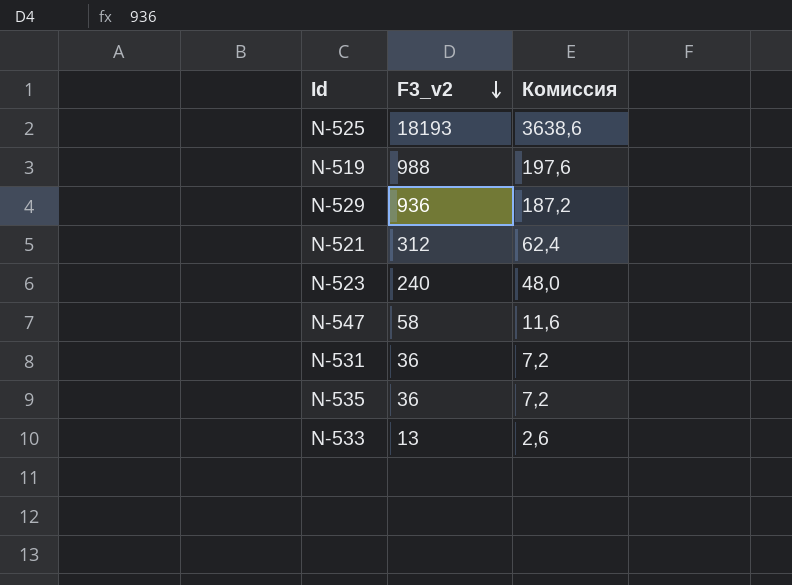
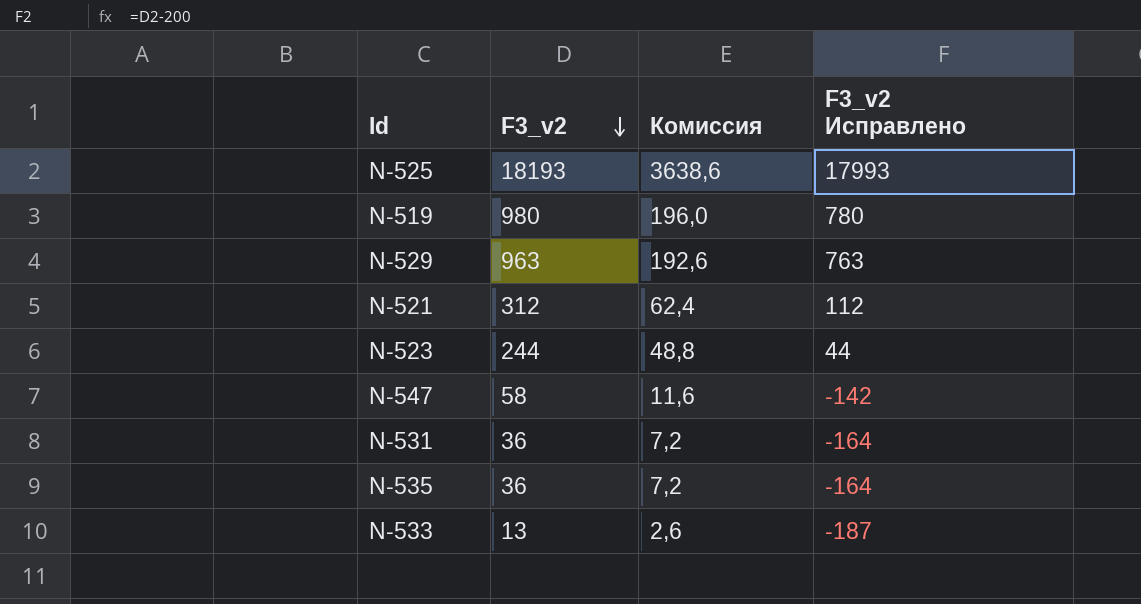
column F3_v2 Исправлено | formula: none -> [F3_v2] - 200
N-519 | F3_v2: 988 -> 980
N-519 | Комиссия: 197,6 -> 196,0
N-529 | F3_v2: 936 -> 963
N-529 | Комиссия: 187,2 -> 192,6
N-523 | F3_v2: 240 -> 244
N-523 | Комиссия: 48,0 -> 48,8

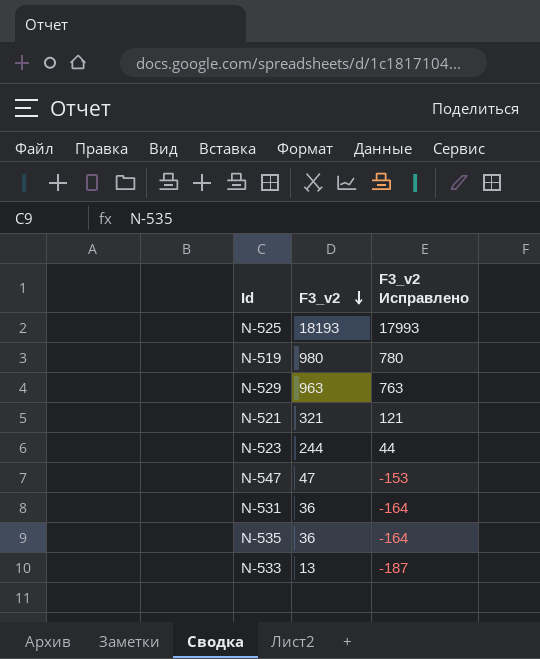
column Комиссия | formula: [F3_v2] * 0,2 -> none
N-521 | F3_v2: 312 -> 321
N-521 | F3_v2 Исправлено: 112 -> 121
N-547 | F3_v2: 58 -> 47
N-547 | F3_v2 Исправлено: -142 -> -153

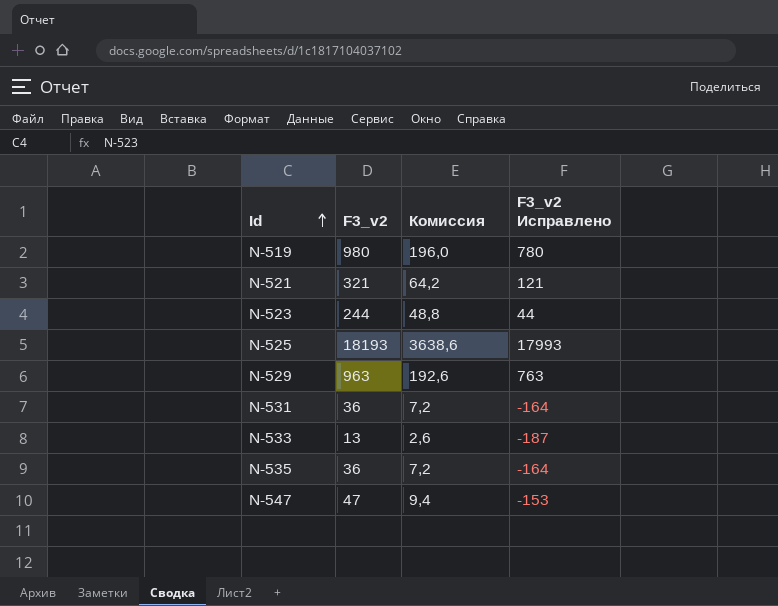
row order: F3_v2 descending -> Id ascending
column Комиссия | formula: none -> [F3_v2] * 0,2

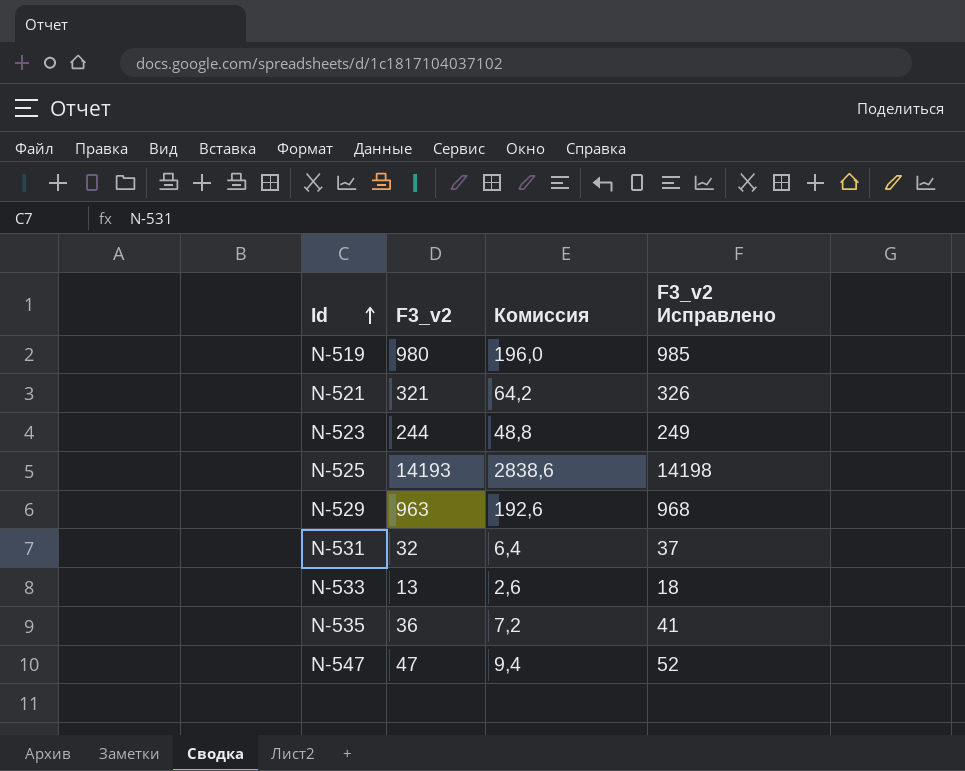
column F3_v2 Исправлено | formula: [F3_v2] - 200 -> [F3_v2] + 5
N-525 | F3_v2: 18193 -> 14193
N-525 | Комиссия: 3638,6 -> 2838,6
N-531 | F3_v2: 36 -> 32
N-531 | Комиссия: 7,2 -> 6,4

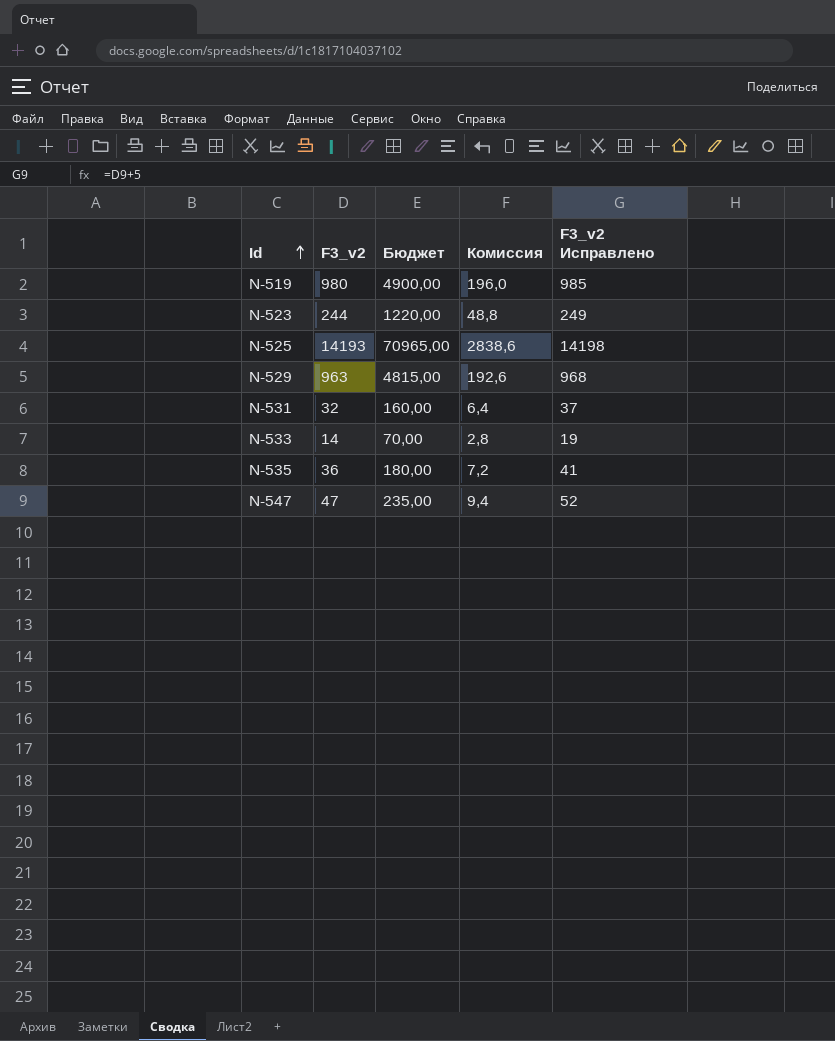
column Бюджет | formula: none -> [F3_v2] * 5
row N-521: 321 | 64,2 | 326 -> none
N-533 | F3_v2: 13 -> 14
N-533 | Комиссия: 2,6 -> 2,8
N-533 | F3_v2 Исправлено: 18 -> 19

